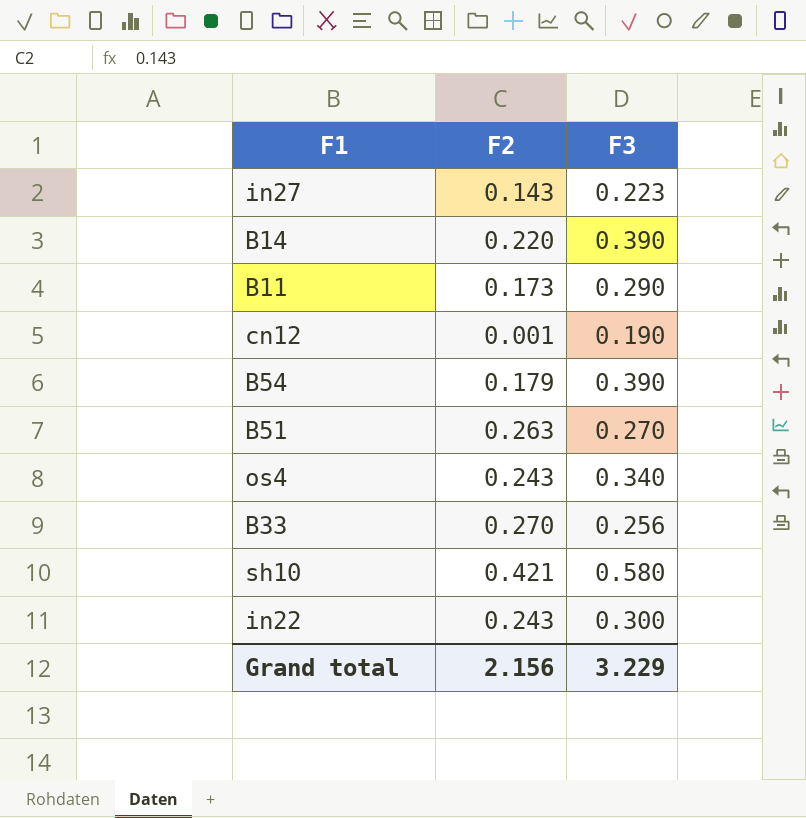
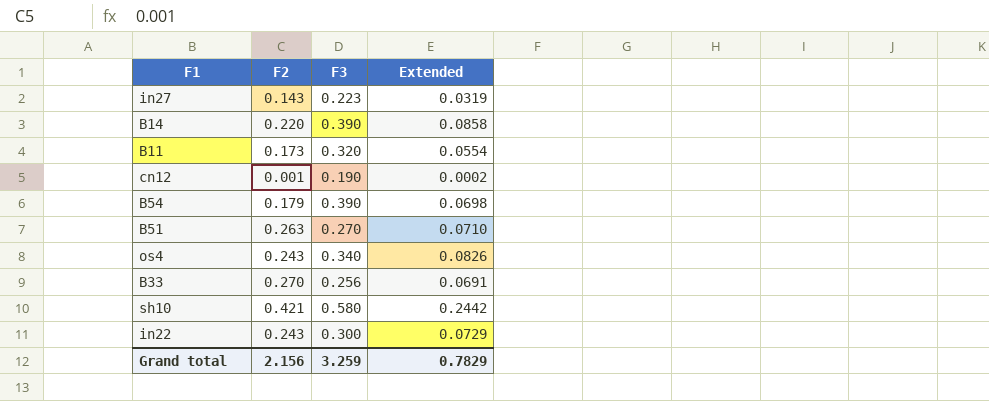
column Extended | formula: none -> [F2] * [F3]
B11 | F3: 0.290 -> 0.320
Grand total | F3: 3.229 -> 3.259

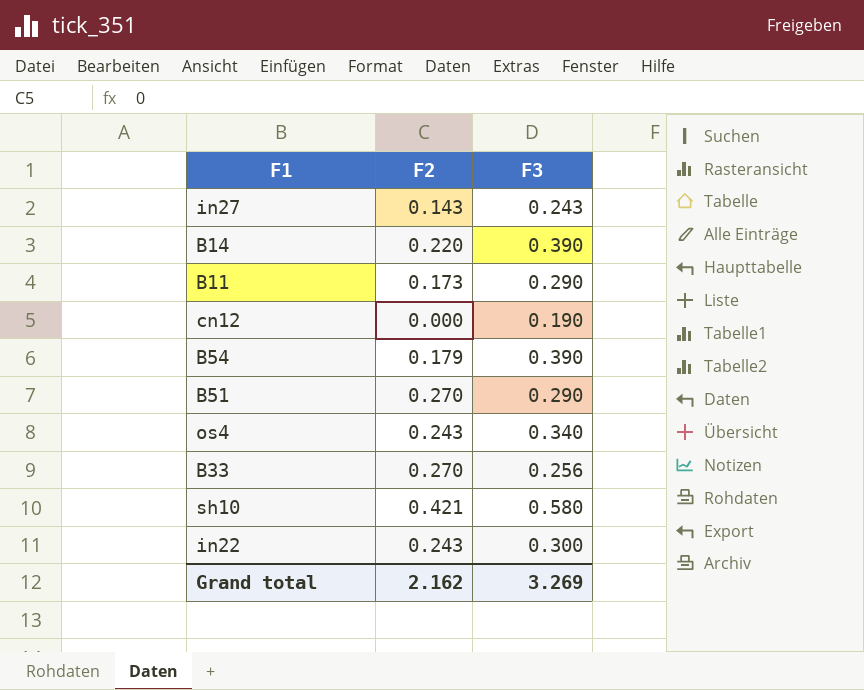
column Extended | formula: [F2] * [F3] -> none
in27 | F3: 0.223 -> 0.243
B11 | F3: 0.320 -> 0.290
cn12 | F2: 0.001 -> 0.000
B51 | F2: 0.263 -> 0.270
B51 | F3: 0.270 -> 0.290
Grand total | F2: 2.156 -> 2.162
Grand total | F3: 3.259 -> 3.269

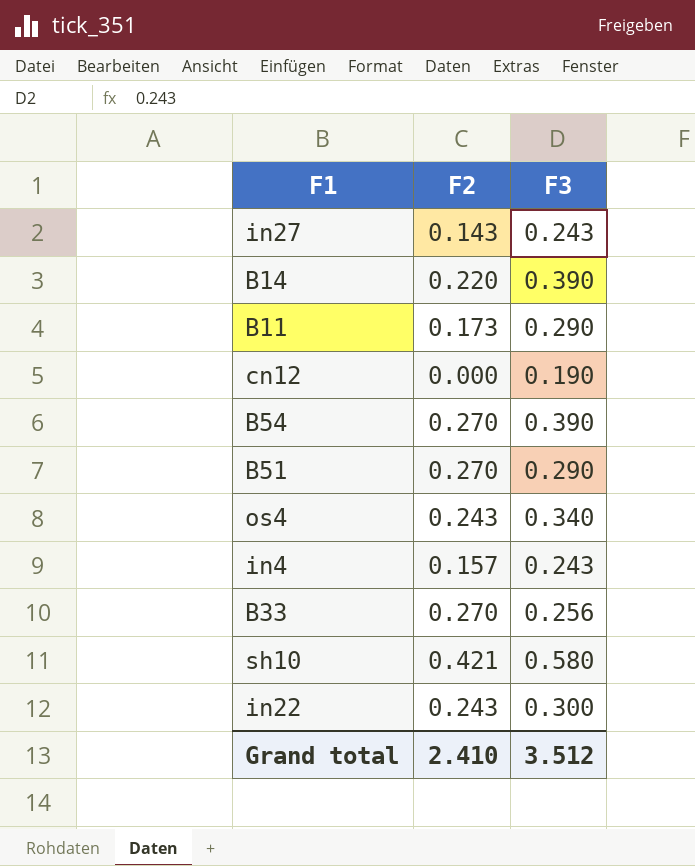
B54 | F2: 0.179 -> 0.270
row in4: none -> 0.157 | 0.243
Grand total | F2: 2.162 -> 2.410
Grand total | F3: 3.269 -> 3.512

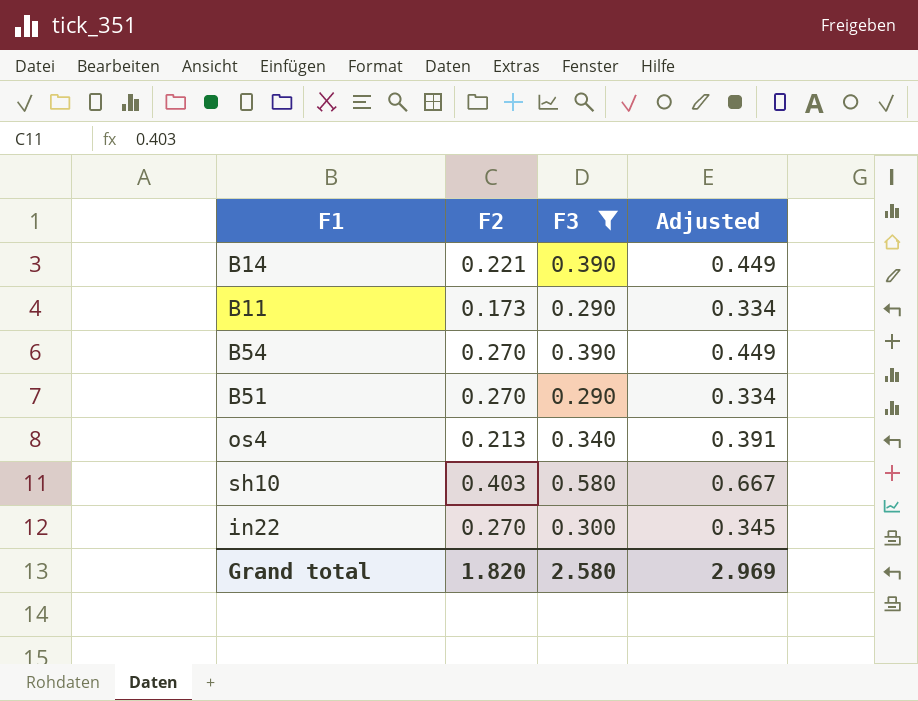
filter: none -> F3 >= 0.290
column Adjusted | formula: none -> [F3] * 1.15
B14 | F2: 0.220 -> 0.221
os4 | F2: 0.243 -> 0.213
sh10 | F2: 0.421 -> 0.403
in22 | F2: 0.243 -> 0.270
Grand total | F2: 2.410 -> 1.820
Grand total | F3: 3.512 -> 2.580

